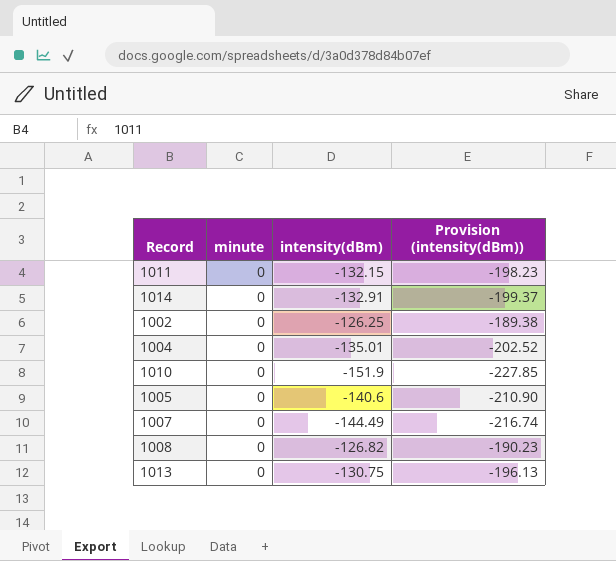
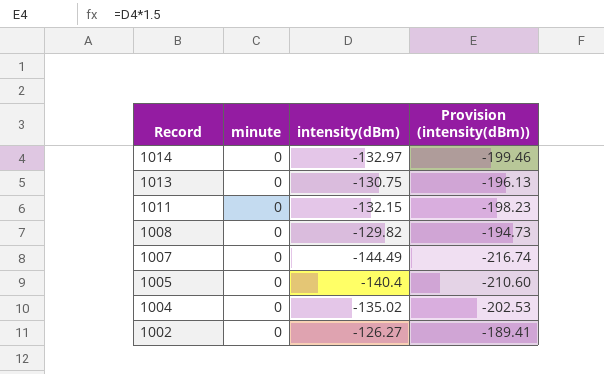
row order: none -> Record descending
row 1010: 0 | -151.9 | -227.85 -> none
1014 | intensity(dBm): -132.91 -> -132.97
1014 | Provision (intensity(dBm)): -199.37 -> -199.46
1008 | intensity(dBm): -126.82 -> -129.82
1008 | Provision (intensity(dBm)): -190.23 -> -194.73
1005 | intensity(dBm): -140.6 -> -140.4
1005 | Provision (intensity(dBm)): -210.90 -> -210.60
1004 | intensity(dBm): -135.01 -> -135.02
1004 | Provision (intensity(dBm)): -202.52 -> -202.53
1002 | intensity(dBm): -126.25 -> -126.27
1002 | Provision (intensity(dBm)): -189.38 -> -189.41

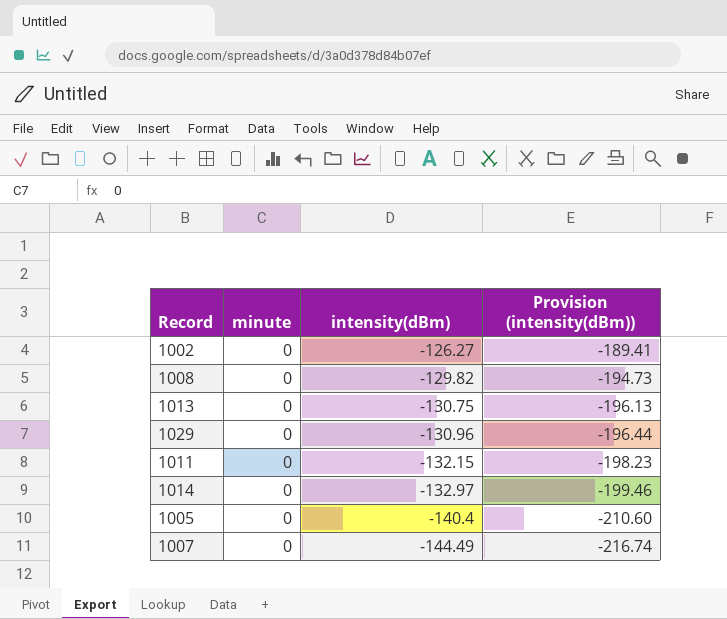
row order: Record descending -> intensity(dBm) descending
row 1004: 0 | -135.02 | -202.53 -> none
row 1029: none -> 0 | -130.96 | -196.44

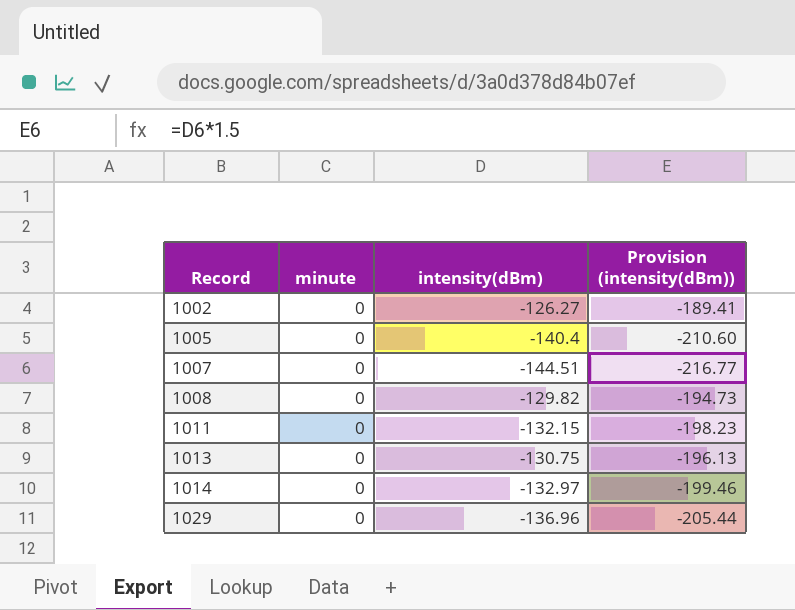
row order: intensity(dBm) descending -> Record ascending
1007 | intensity(dBm): -144.49 -> -144.51
1007 | Provision (intensity(dBm)): -216.74 -> -216.77
1029 | intensity(dBm): -130.96 -> -136.96
1029 | Provision (intensity(dBm)): -196.44 -> -205.44

